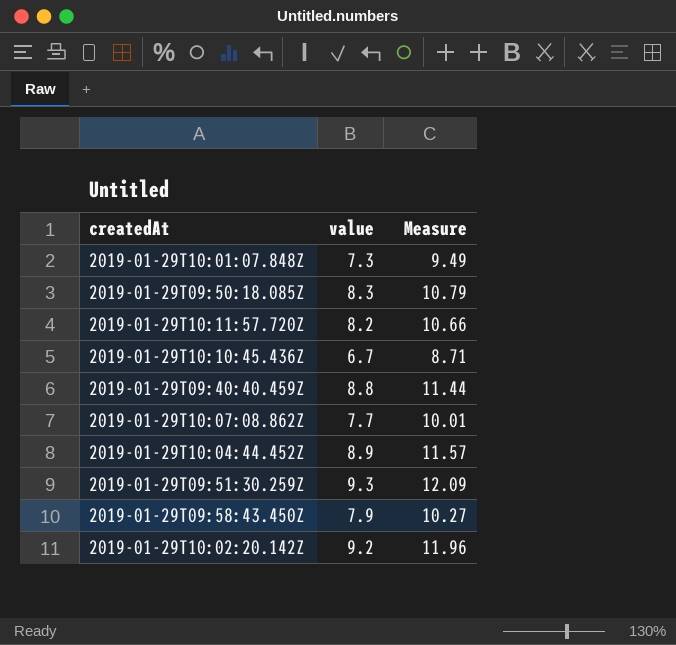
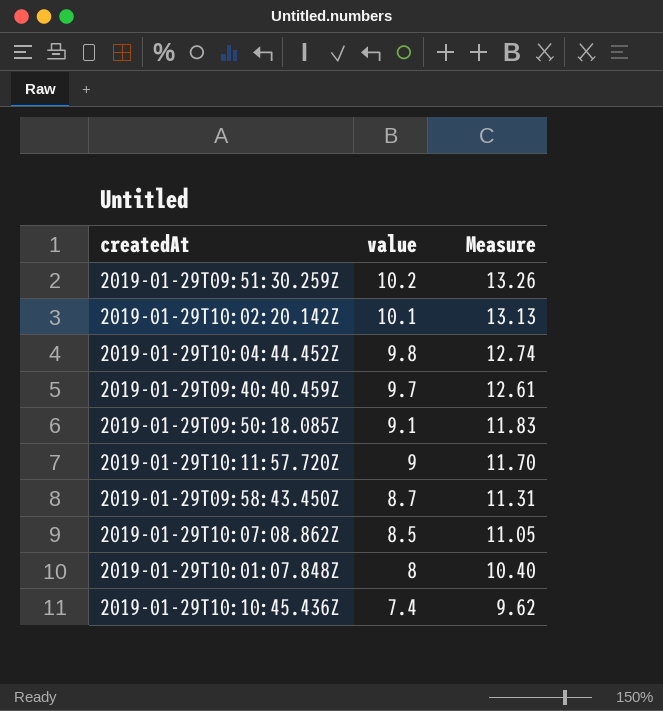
row order: none -> value descending
2019-01-29T09:51:30.259Z | value: 9.3 -> 10.2
2019-01-29T09:51:30.259Z | Measure: 12.09 -> 13.26
2019-01-29T10:02:20.142Z | value: 9.2 -> 10.1
2019-01-29T10:02:20.142Z | Measure: 11.96 -> 13.13
2019-01-29T10:04:44.452Z | value: 8.9 -> 9.8
2019-01-29T10:04:44.452Z | Measure: 11.57 -> 12.74
2019-01-29T09:40:40.459Z | value: 8.8 -> 9.7
2019-01-29T09:40:40.459Z | Measure: 11.44 -> 12.61
2019-01-29T09:50:18.085Z | value: 8.3 -> 9.1
2019-01-29T09:50:18.085Z | Measure: 10.79 -> 11.83
2019-01-29T10:11:57.720Z | value: 8.2 -> 9
2019-01-29T10:11:57.720Z | Measure: 10.66 -> 11.70
2019-01-29T09:58:43.450Z | value: 7.9 -> 8.7
2019-01-29T09:58:43.450Z | Measure: 10.27 -> 11.31
2019-01-29T10:07:08.862Z | value: 7.7 -> 8.5
2019-01-29T10:07:08.862Z | Measure: 10.01 -> 11.05
2019-01-29T10:01:07.848Z | value: 7.3 -> 8
2019-01-29T10:01:07.848Z | Measure: 9.49 -> 10.40
2019-01-29T10:10:45.436Z | value: 6.7 -> 7.4
2019-01-29T10:10:45.436Z | Measure: 8.71 -> 9.62

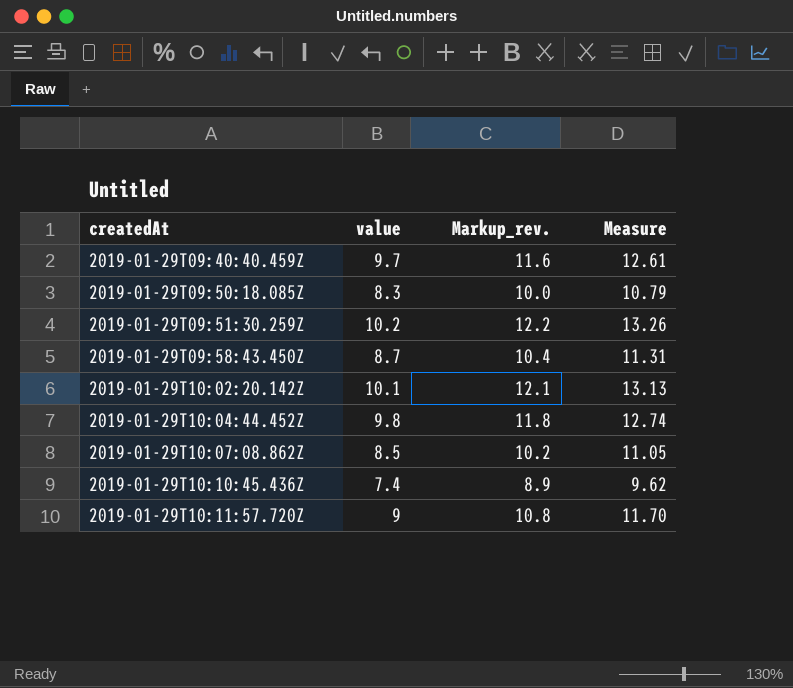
row order: value descending -> createdAt ascending
column Markup_rev. | formula: none -> [value] * 1.2
row 2019-01-29T10:01:07.848Z: 8 | 10.40 -> none
2019-01-29T09:50:18.085Z | value: 9.1 -> 8.3
2019-01-29T09:50:18.085Z | Measure: 11.83 -> 10.79

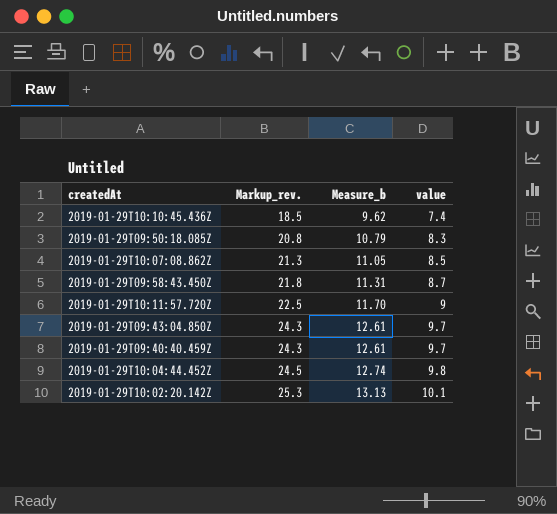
row order: createdAt ascending -> Markup_rev. ascending
column Markup_rev. | formula: [value] * 1.2 -> [value] * 2.5
column name: Measure -> Measure_b
column value | position: 2 -> 4
row 2019-01-29T09:51:30.259Z: 10.2 | 12.2 | 13.26 -> none
row 2019-01-29T09:43:04.850Z: none -> 24.3 | 12.61 | 9.7

